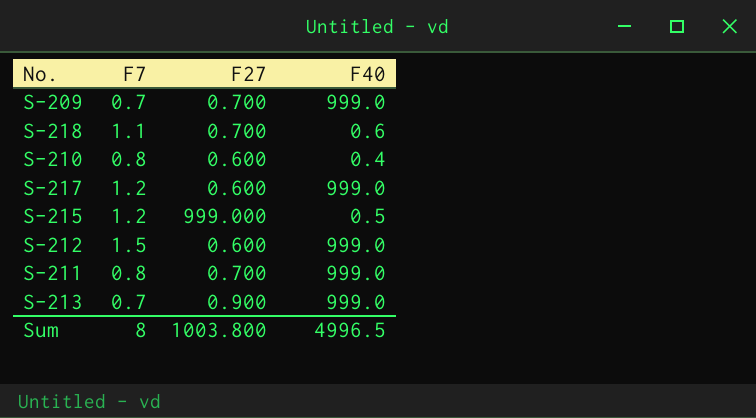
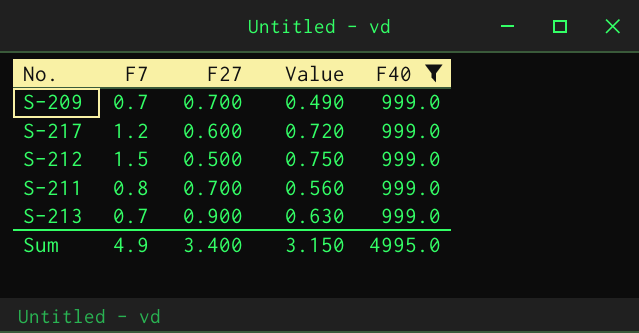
filter: none -> F40 = 999.0
column Value | formula: none -> [F7] * [F27]
S-212 | F27: 0.600 -> 0.500
Sum | F7: 8 -> 4.9
Sum | F27: 1003.800 -> 3.400
Sum | F40: 4996.5 -> 4995.0

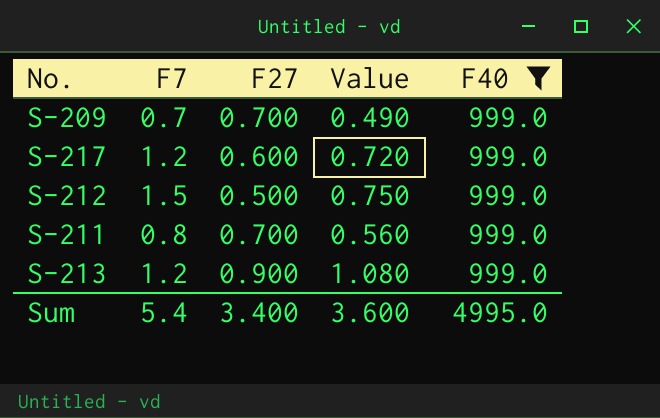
S-213 | F7: 0.7 -> 1.2
S-213 | Value: 0.630 -> 1.080
Sum | F7: 4.9 -> 5.4
Sum | Value: 3.150 -> 3.600

